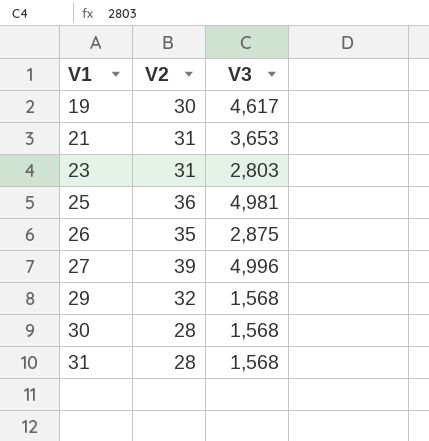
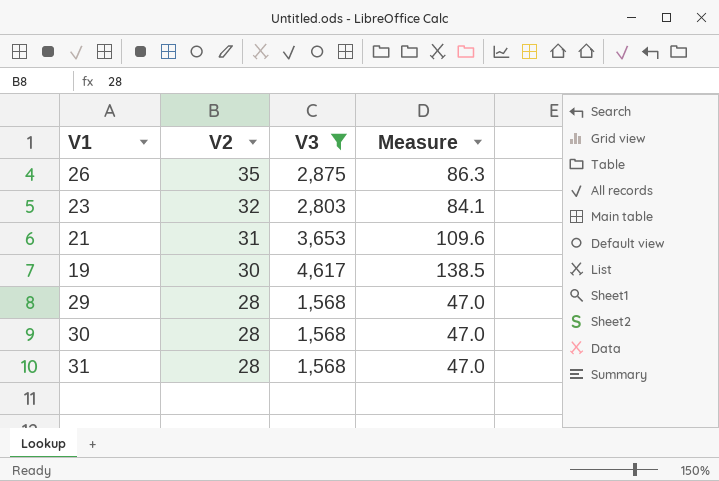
filter: none -> V3 <= 4,617
row order: V1 ascending -> V2 descending
column Measure | formula: none -> [V3] * 0.03
23 | V2: 31 -> 32
29 | V2: 32 -> 28

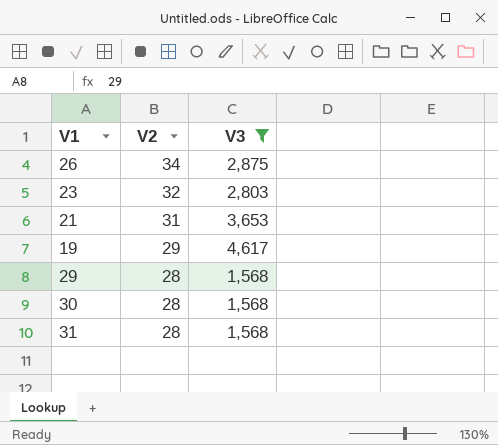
column Measure | formula: [V3] * 0.03 -> none
26 | V2: 35 -> 34
19 | V2: 30 -> 29

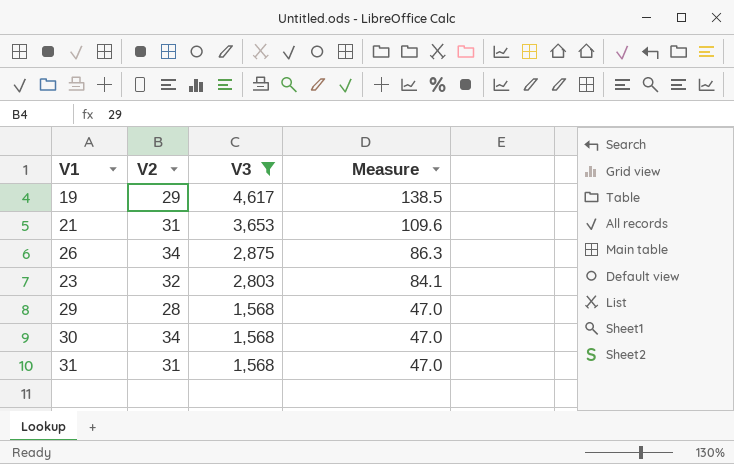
row order: V2 descending -> V3 descending
column Measure | formula: none -> [V3] * 0.03
30 | V2: 28 -> 34
31 | V2: 28 -> 31

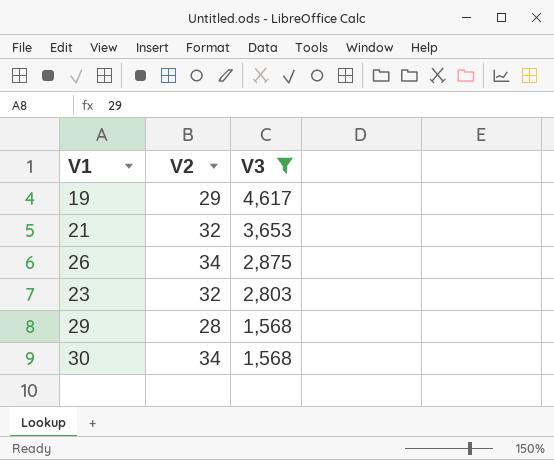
column Measure | formula: [V3] * 0.03 -> none
row 31: 31 | 1,568 | 47.0 -> none
21 | V2: 31 -> 32

